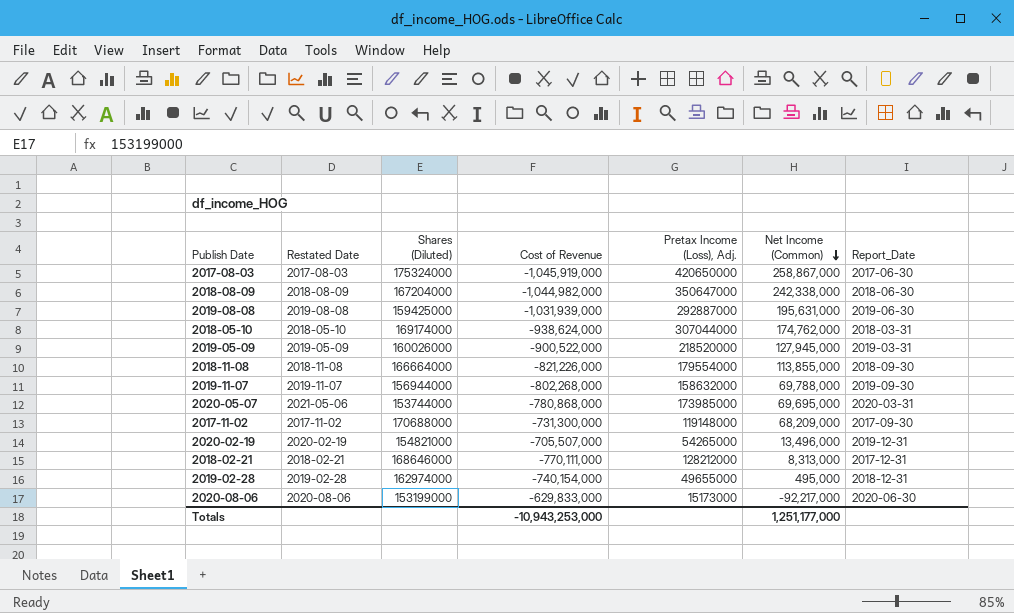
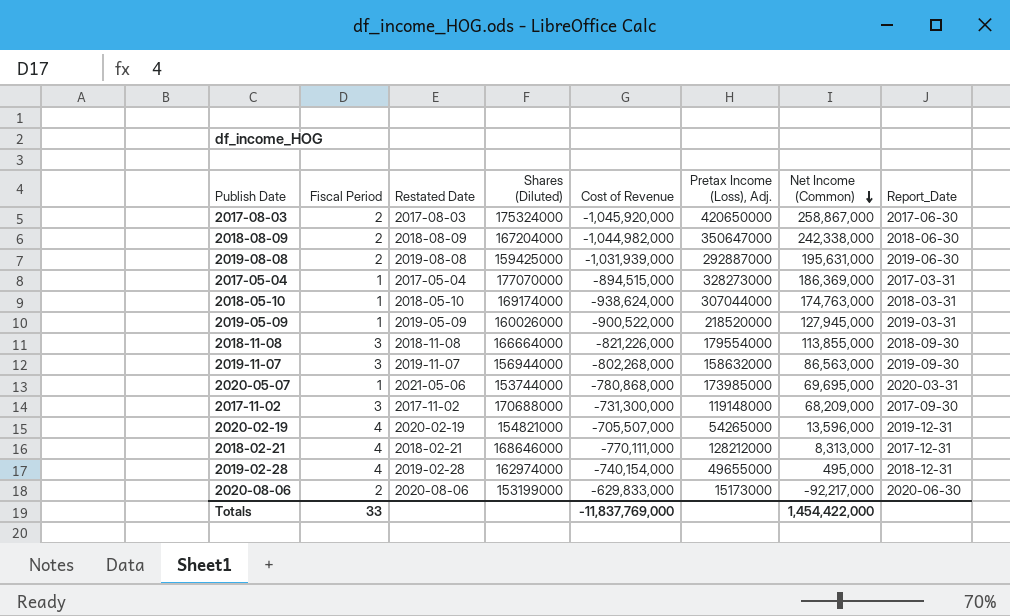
column Fiscal Period | position: none -> 2
2017-08-03 | Cost of Revenue: -1,045,919,000 -> -1,045,920,000
row 2017-05-04: none -> 1 | 2017-05-04 | 177070000 | -894,515,000 | 328273000 | 186,369,000 | 2017-03-31
2018-05-10 | Net Income (Common): 174,762,000 -> 174,763,000
2019-11-07 | Net Income (Common): 69,788,000 -> 86,563,000
2020-02-19 | Net Income (Common): 13,496,000 -> 13,596,000
Totals | Cost of Revenue: -10,943,253,000 -> -11,837,769,000
Totals | Net Income (Common): 1,251,177,000 -> 1,454,422,000

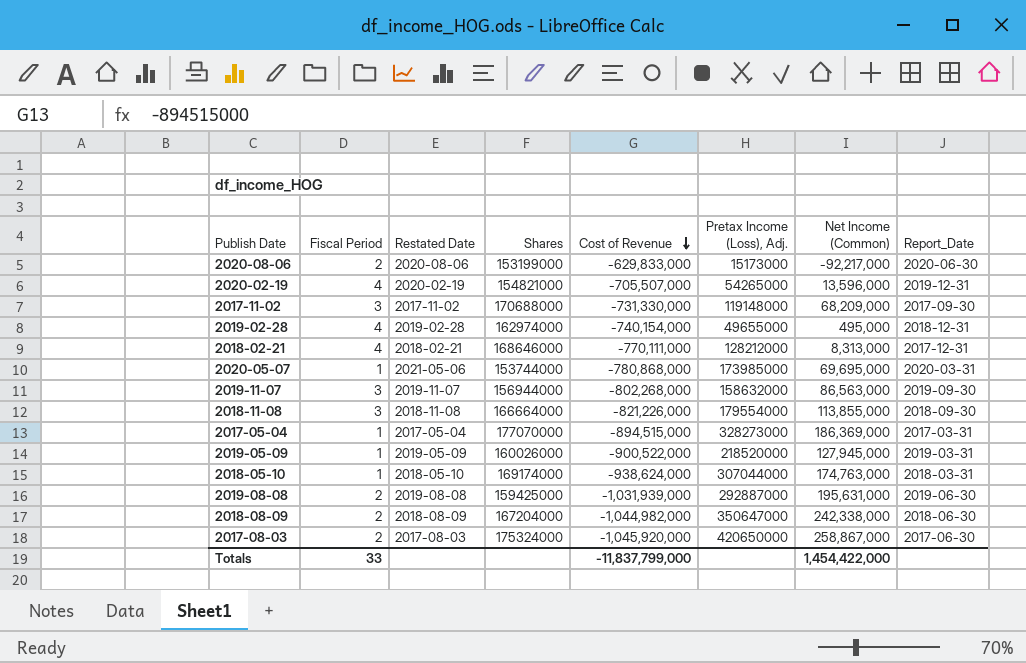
row order: Net Income (Common) descending -> Cost of Revenue descending
column name: Shares (Diluted) -> Shares
2017-11-02 | Cost of Revenue: -731,300,000 -> -731,330,000
Totals | Cost of Revenue: -11,837,769,000 -> -11,837,799,000

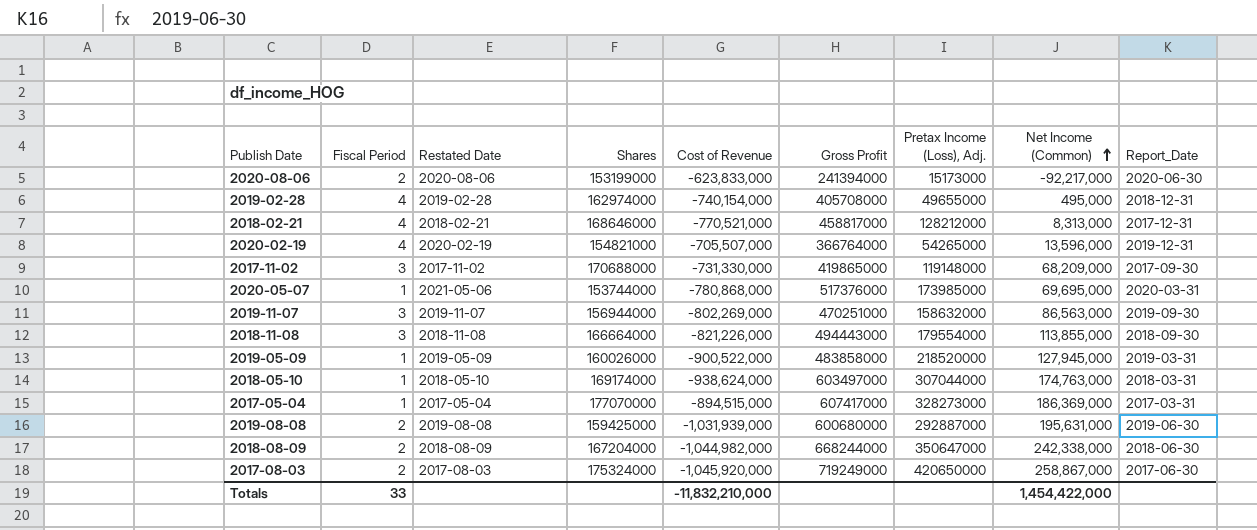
row order: Cost of Revenue descending -> Net Income (Common) ascending
column Gross Profit | position: none -> 6
2020-08-06 | Cost of Revenue: -629,833,000 -> -623,833,000
2018-02-21 | Cost of Revenue: -770,111,000 -> -770,521,000
2019-11-07 | Cost of Revenue: -802,268,000 -> -802,269,000
Totals | Cost of Revenue: -11,837,799,000 -> -11,832,210,000

